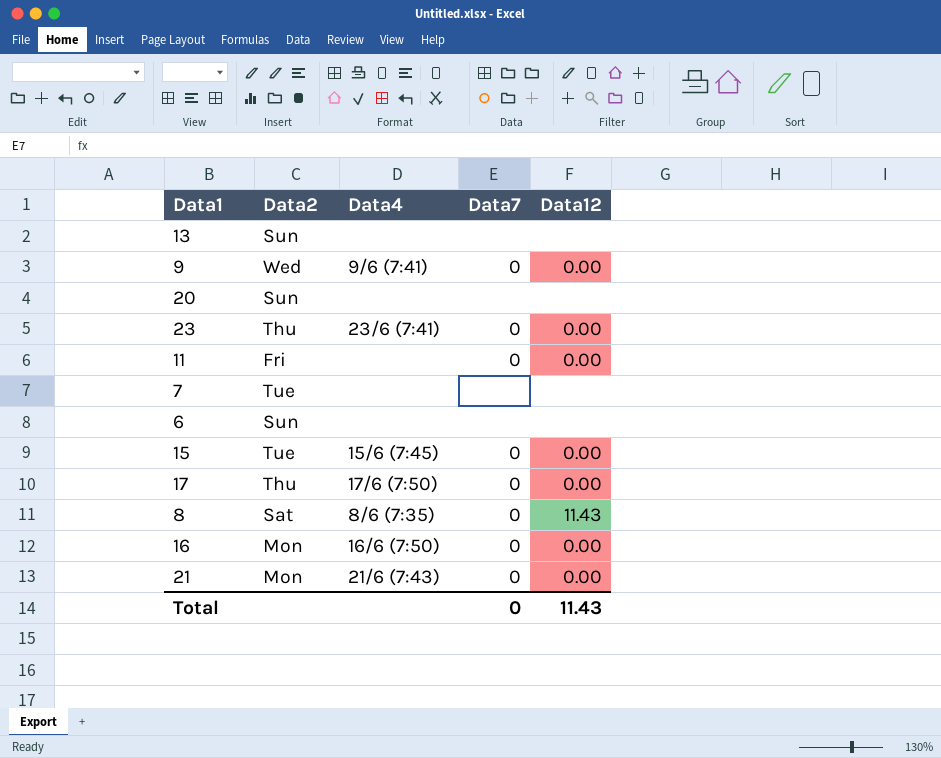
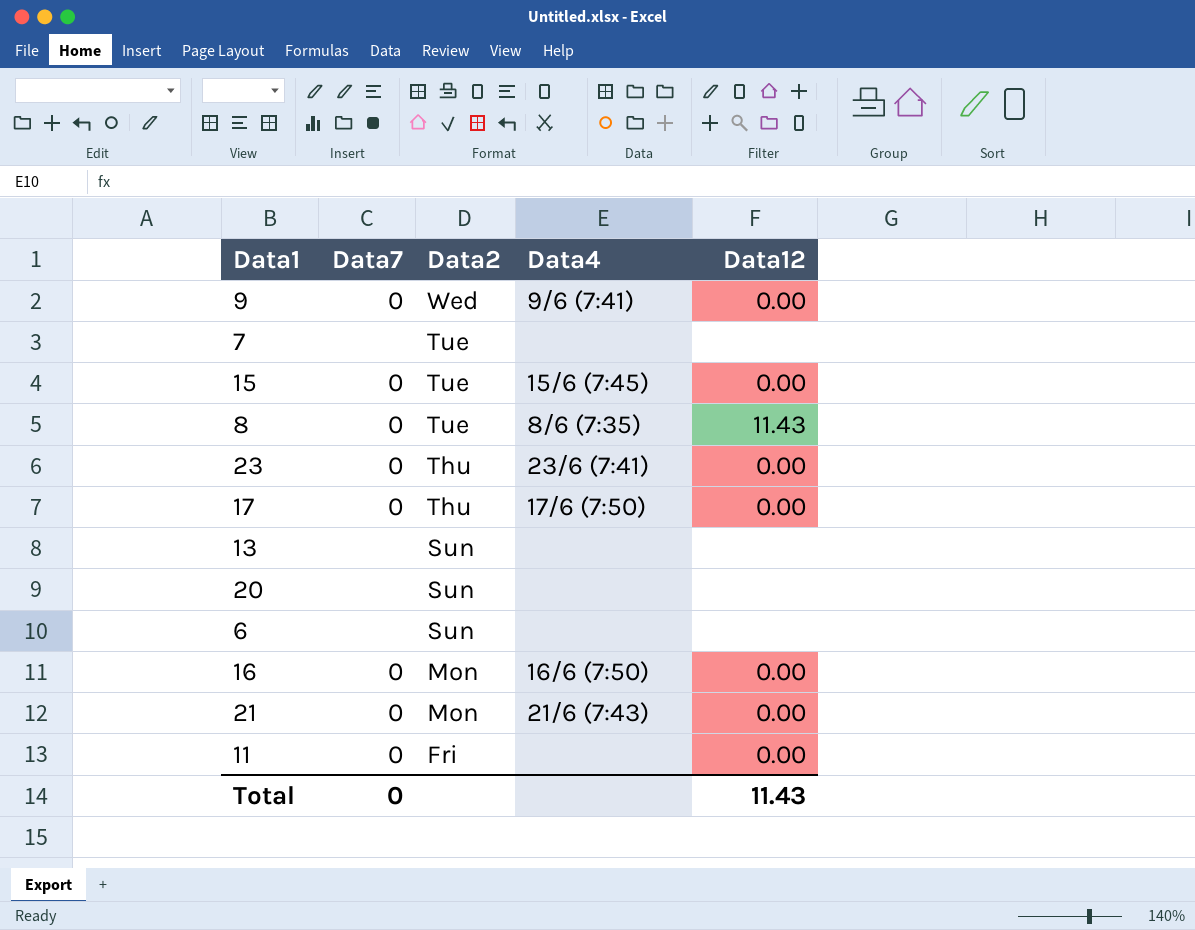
row order: none -> Data2 descending
column Data7 | position: 4 -> 2
8 | Data2: Sat -> Tue

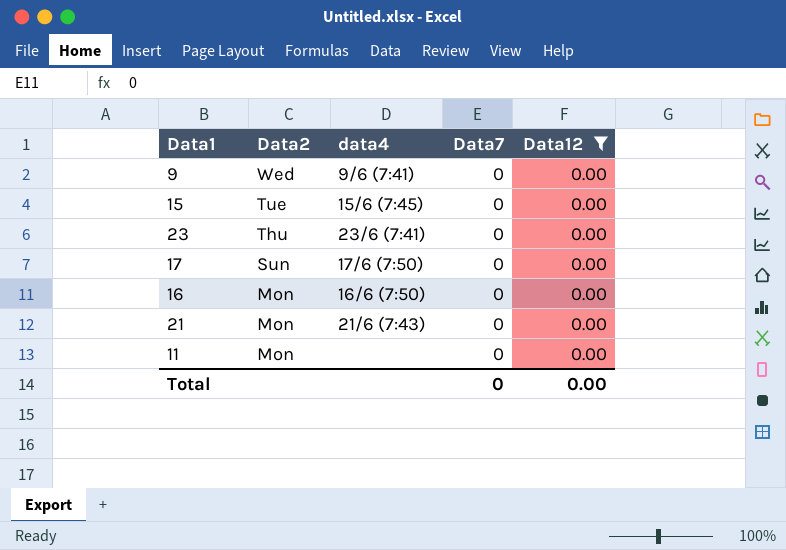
filter: none -> Data12 = 0.00
column name: Data4 -> data4
column Data7 | position: 2 -> 4
17 | Data2: Thu -> Sun
11 | Data2: Fri -> Mon
Total | Data12: 11.43 -> 0.00

